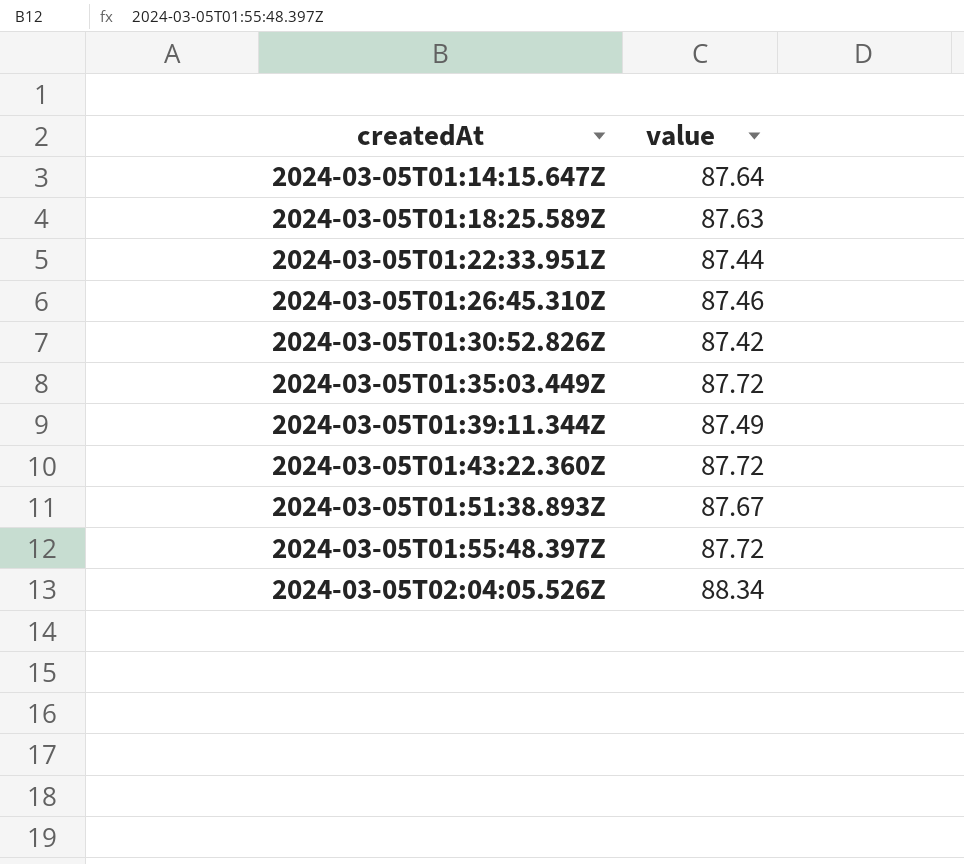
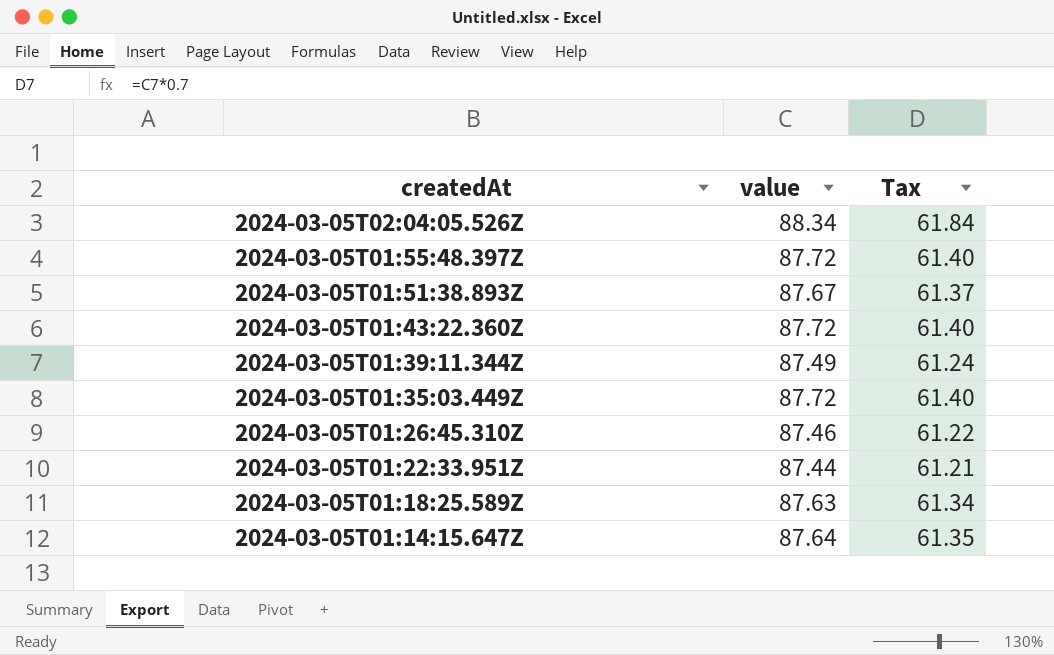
row order: createdAt ascending -> createdAt descending
column Tax | formula: none -> [value] * 0.7
row 2024-03-05T01:30:52.826Z: 87.42 -> none

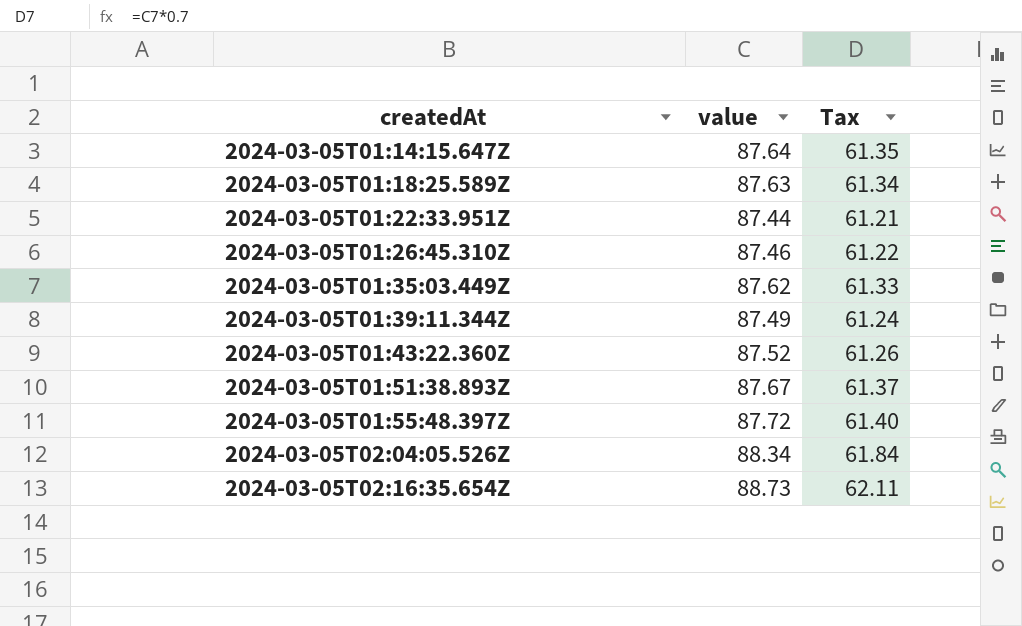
row order: createdAt descending -> createdAt ascending
2024-03-05T01:35:03.449Z | value: 87.72 -> 87.62
2024-03-05T01:35:03.449Z | Tax: 61.40 -> 61.33
2024-03-05T01:43:22.360Z | value: 87.72 -> 87.52
2024-03-05T01:43:22.360Z | Tax: 61.40 -> 61.26
row 2024-03-05T02:16:35.654Z: none -> 88.73 | 62.11

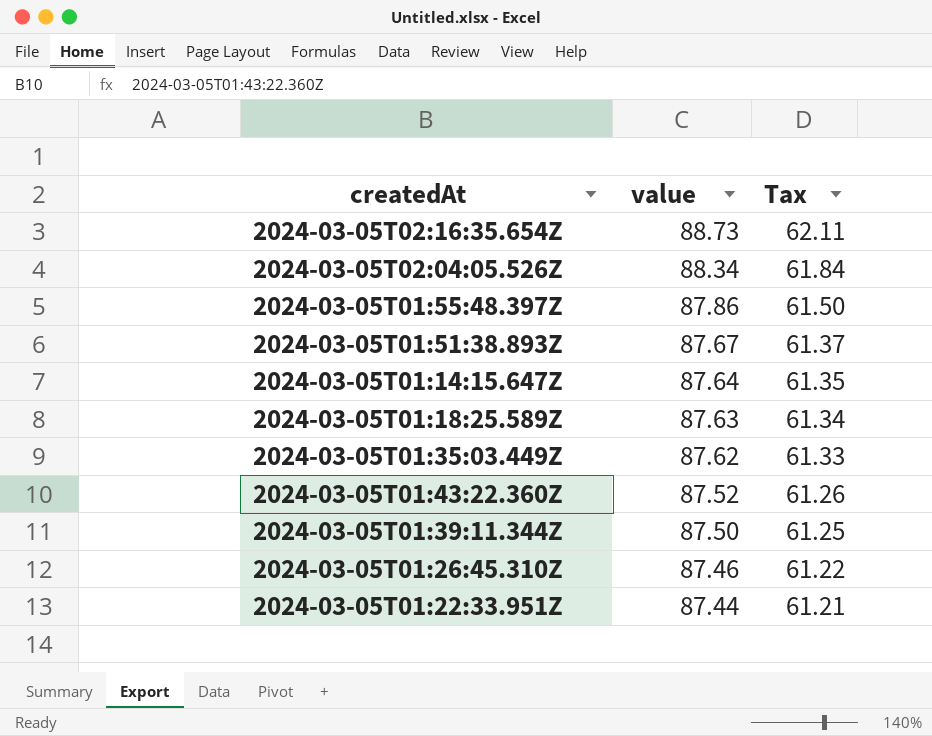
row order: createdAt ascending -> value descending
2024-03-05T01:55:48.397Z | value: 87.72 -> 87.86
2024-03-05T01:55:48.397Z | Tax: 61.40 -> 61.50
2024-03-05T01:39:11.344Z | value: 87.49 -> 87.50
2024-03-05T01:39:11.344Z | Tax: 61.24 -> 61.25

